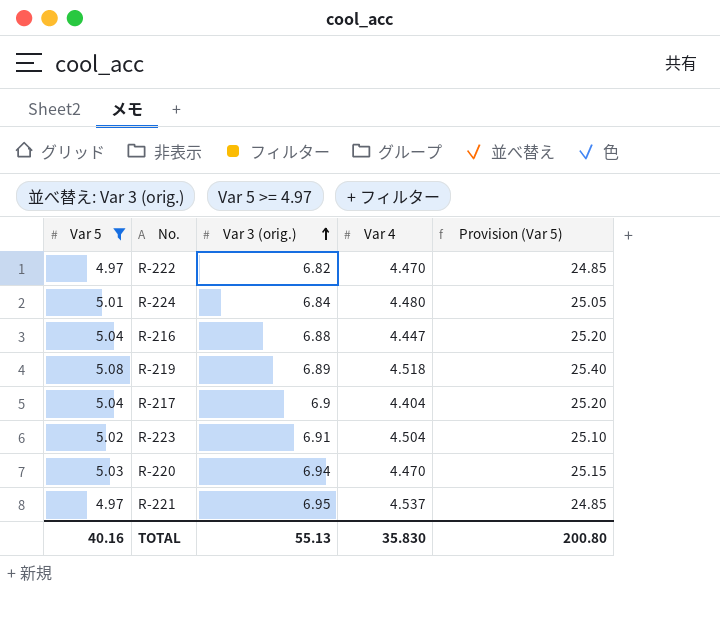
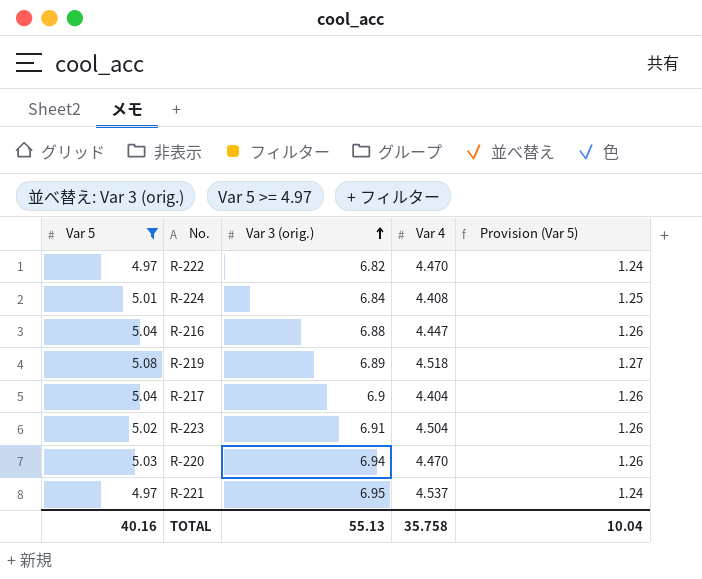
column Provision (Var 5) | formula: [Var 5] * 5 -> [Var 5] * 0.25
R-224 | Var 4: 4.480 -> 4.408
TOTAL | Var 4: 35.830 -> 35.758
TOTAL | Provision (Var 5): 200.80 -> 10.04

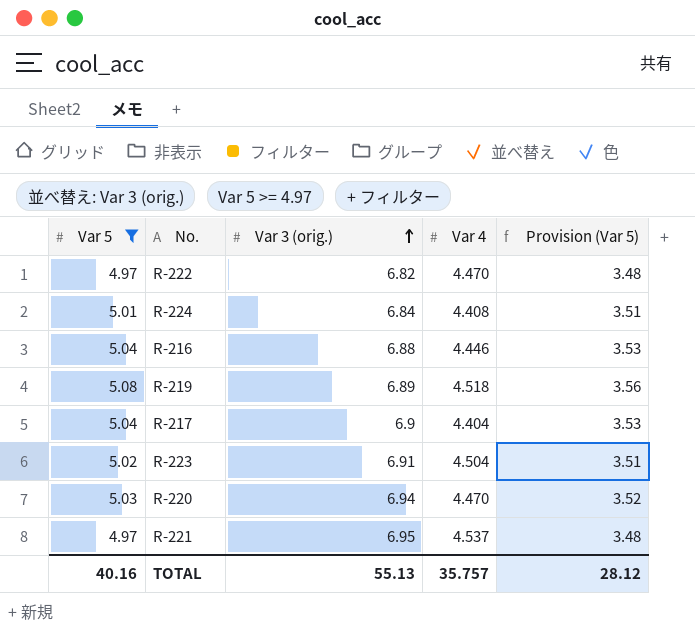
column Provision (Var 5) | formula: [Var 5] * 0.25 -> [Var 5] * 0.7
R-216 | Var 4: 4.447 -> 4.446
TOTAL | Var 4: 35.758 -> 35.757
TOTAL | Provision (Var 5): 10.04 -> 28.12

